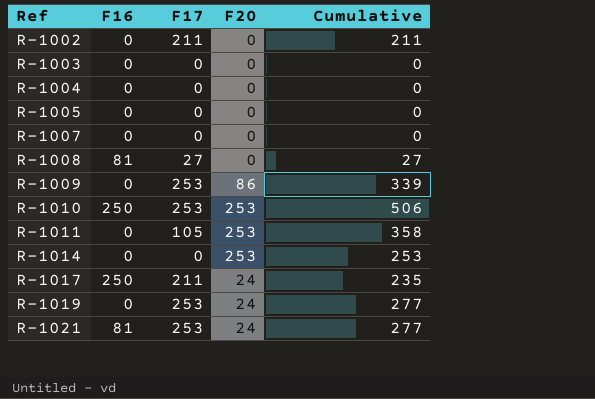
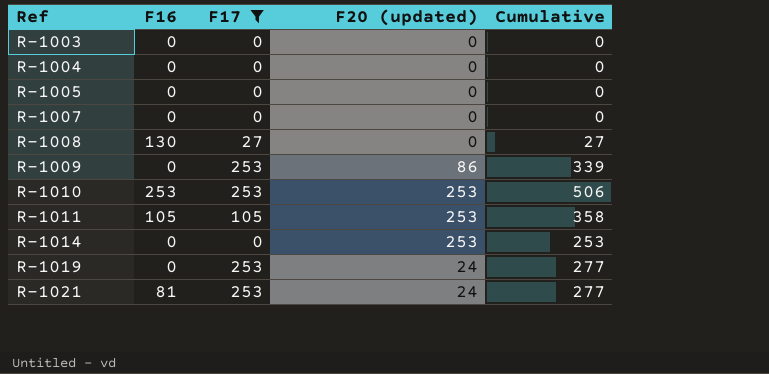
filter: none -> F17 != 211
column name: F20 -> F20 (updated)
R-1008 | F16: 81 -> 130
R-1010 | F16: 250 -> 253
R-1011 | F16: 0 -> 105

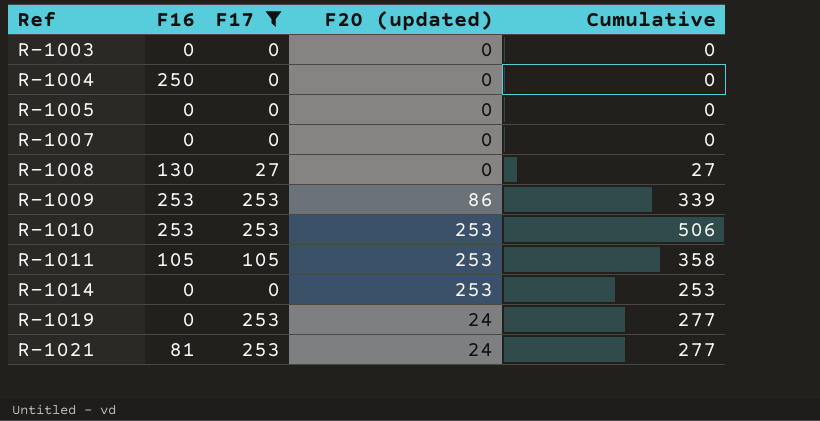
R-1004 | F16: 0 -> 250
R-1009 | F16: 0 -> 253

